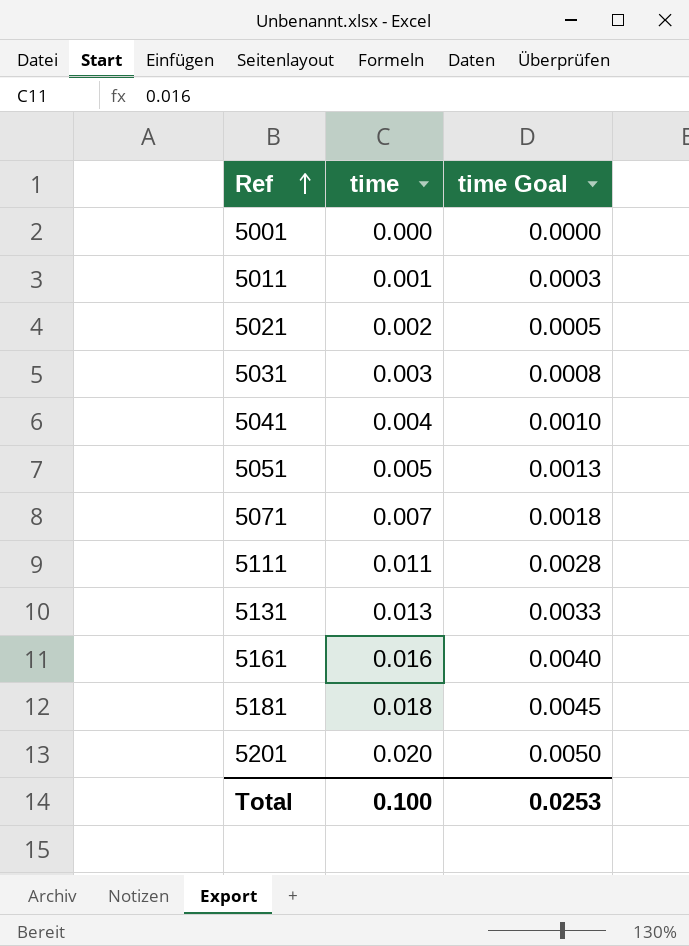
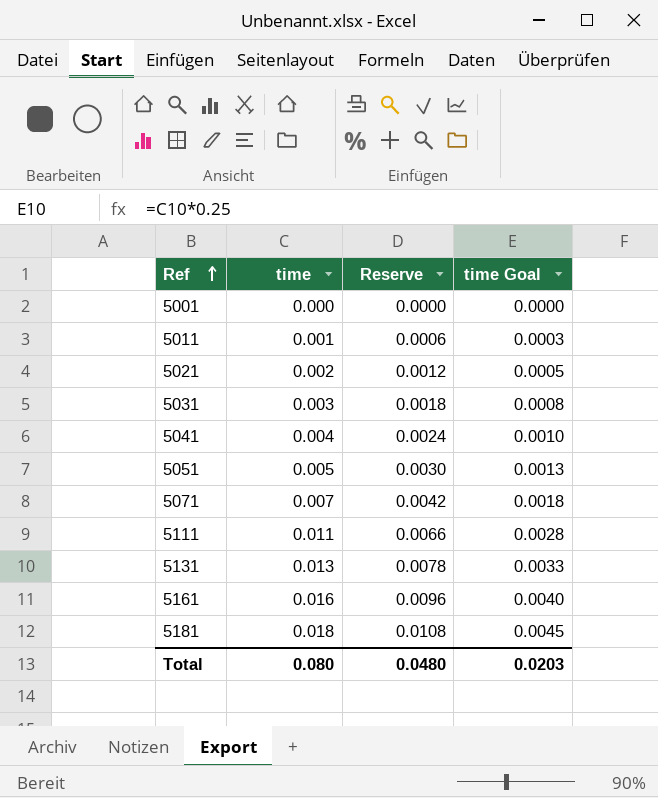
column Reserve | formula: none -> [time] * 0.6
row 5201: 0.020 | 0.0050 -> none
Total | time: 0.100 -> 0.080
Total | time Goal: 0.0253 -> 0.0203

